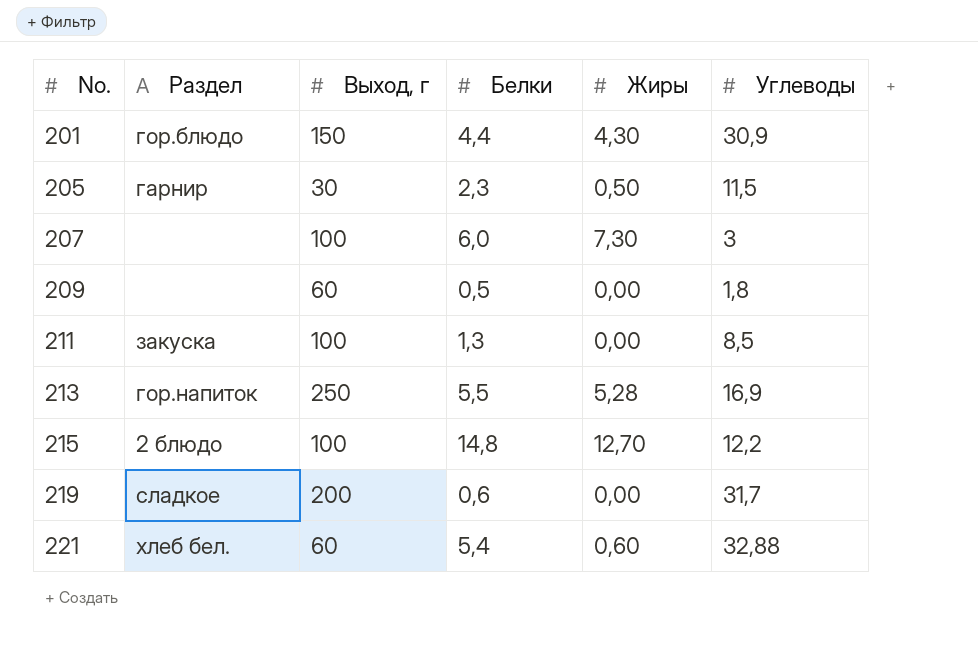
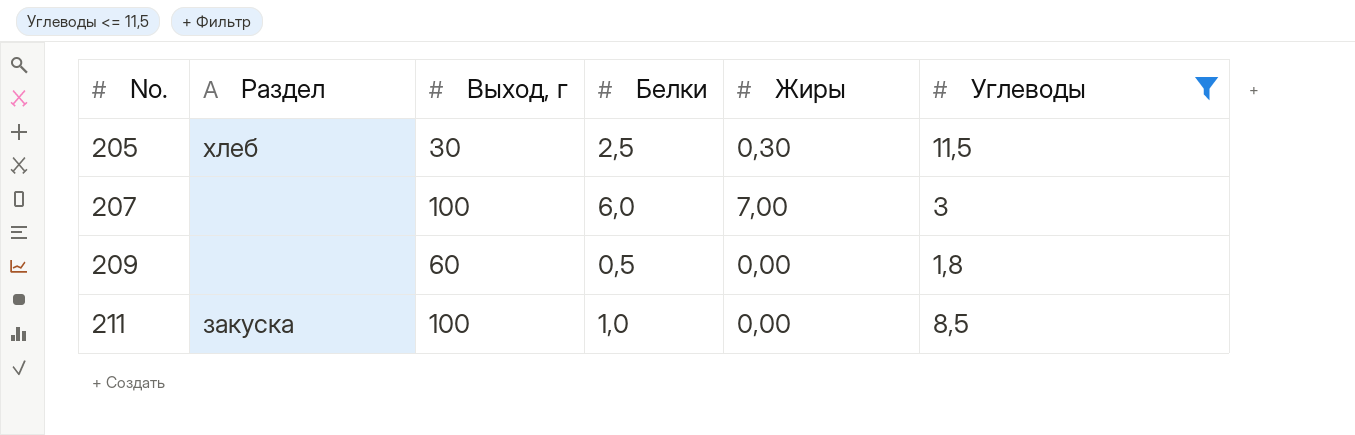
filter: none -> Углеводы <= 11,5
205 | Раздел: гарнир -> хлеб
205 | Белки: 2,3 -> 2,5
205 | Жиры: 0,50 -> 0,30
207 | Жиры: 7,30 -> 7,00
211 | Белки: 1,3 -> 1,0

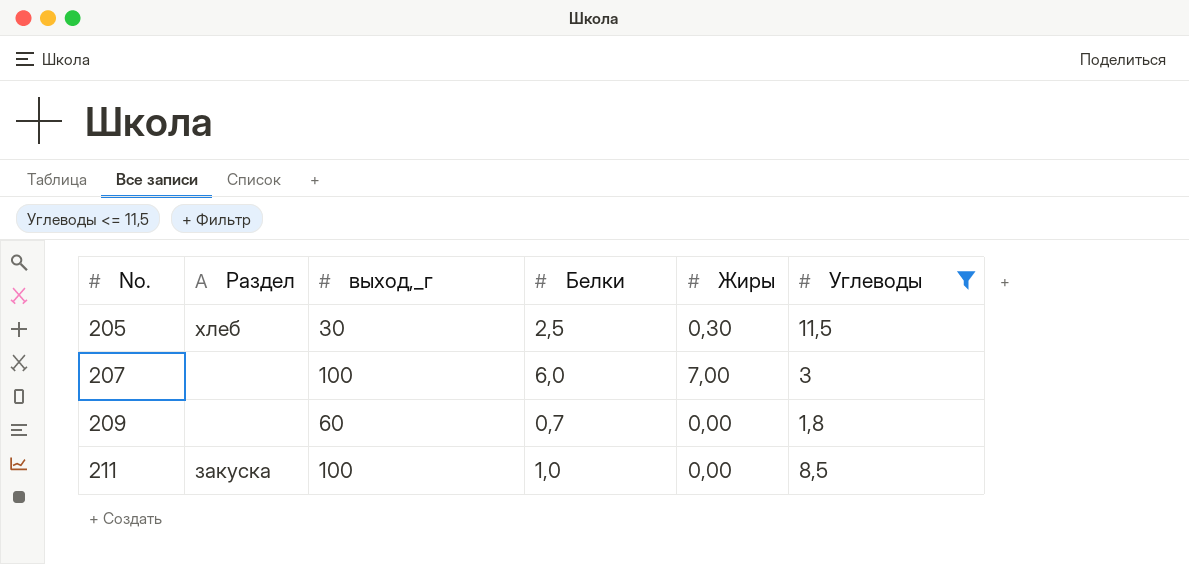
column name: Выход, г -> выход,_г
209 | Белки: 0,5 -> 0,7

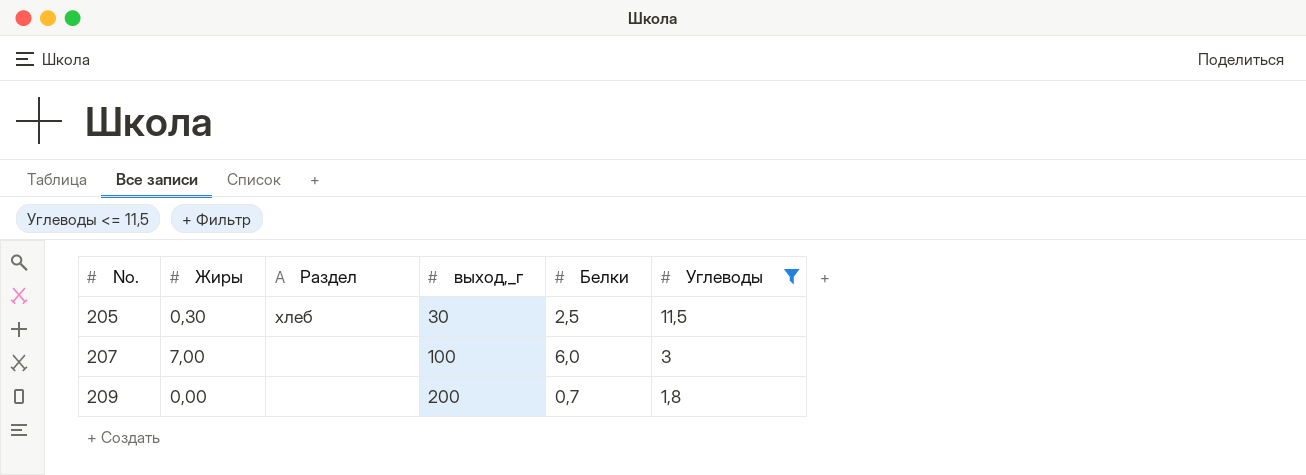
column Жиры | position: 5 -> 2
row 211: закуска | 100 | 1,0 | 0,00 | 8,5 -> none
209 | выход,_г: 60 -> 200

